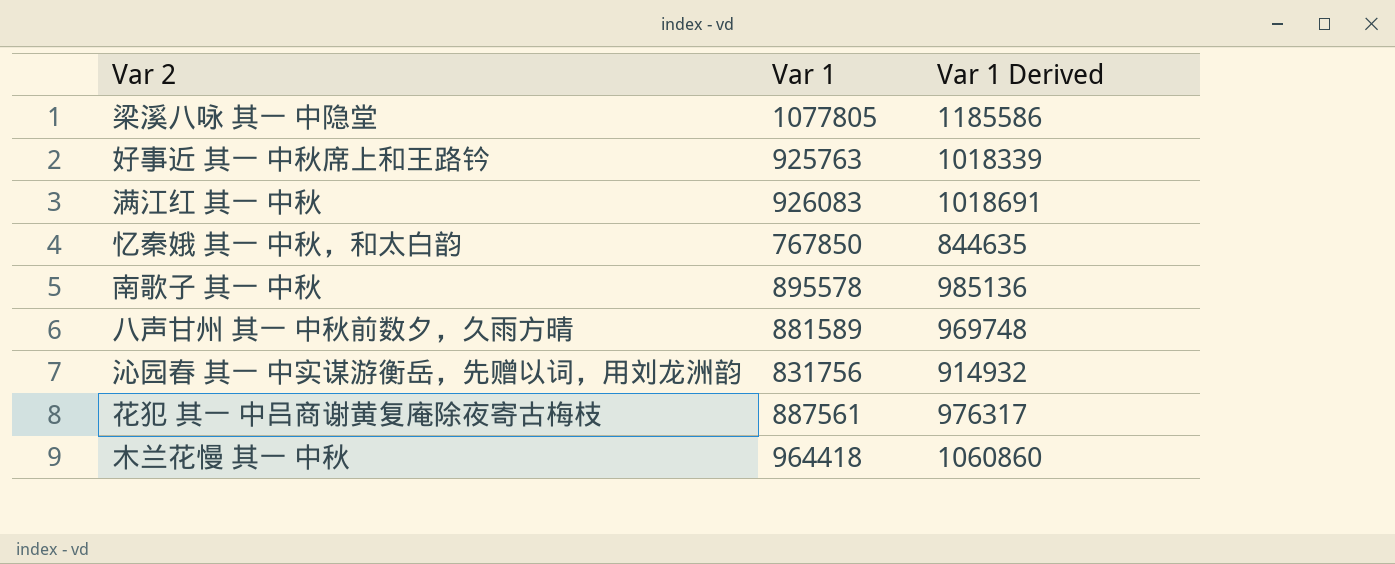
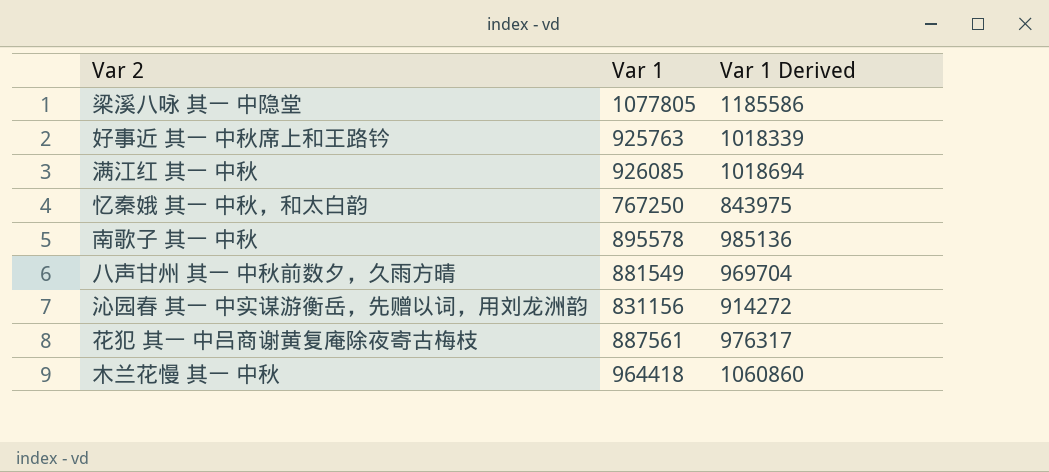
满江红 其一 中秋 | Var 1: 926083 -> 926085
满江红 其一 中秋 | Var 1 Derived: 1018691 -> 1018694
忆秦娥 其一 中秋，和太白韵 | Var 1: 767850 -> 767250
忆秦娥 其一 中秋，和太白韵 | Var 1 Derived: 844635 -> 843975
八声甘州 其一 中秋前数夕，久雨方晴 | Var 1: 881589 -> 881549
八声甘州 其一 中秋前数夕，久雨方晴 | Var 1 Derived: 969748 -> 969704
沁园春 其一 中实谋游衡岳，先赠以词，用刘龙洲韵 | Var 1: 831756 -> 831156
沁园春 其一 中实谋游衡岳，先赠以词，用刘龙洲韵 | Var 1 Derived: 914932 -> 914272

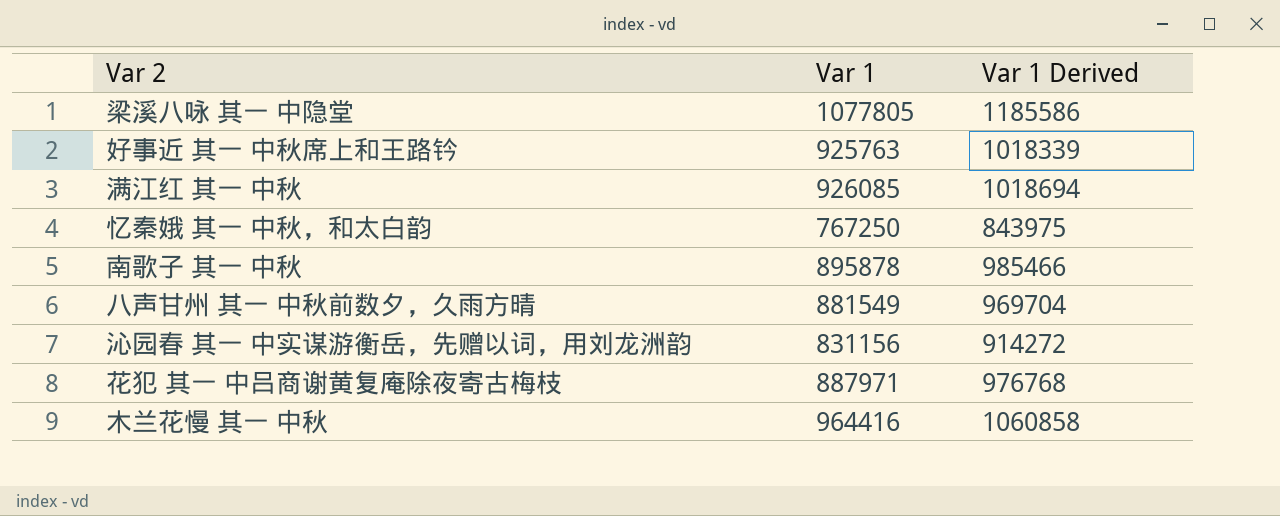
南歌子 其一 中秋 | Var 1: 895578 -> 895878
南歌子 其一 中秋 | Var 1 Derived: 985136 -> 985466
花犯 其一 中吕商谢黄复庵除夜寄古梅枝 | Var 1: 887561 -> 887971
花犯 其一 中吕商谢黄复庵除夜寄古梅枝 | Var 1 Derived: 976317 -> 976768
木兰花慢 其一 中秋 | Var 1: 964418 -> 964416
木兰花慢 其一 中秋 | Var 1 Derived: 1060860 -> 1060858

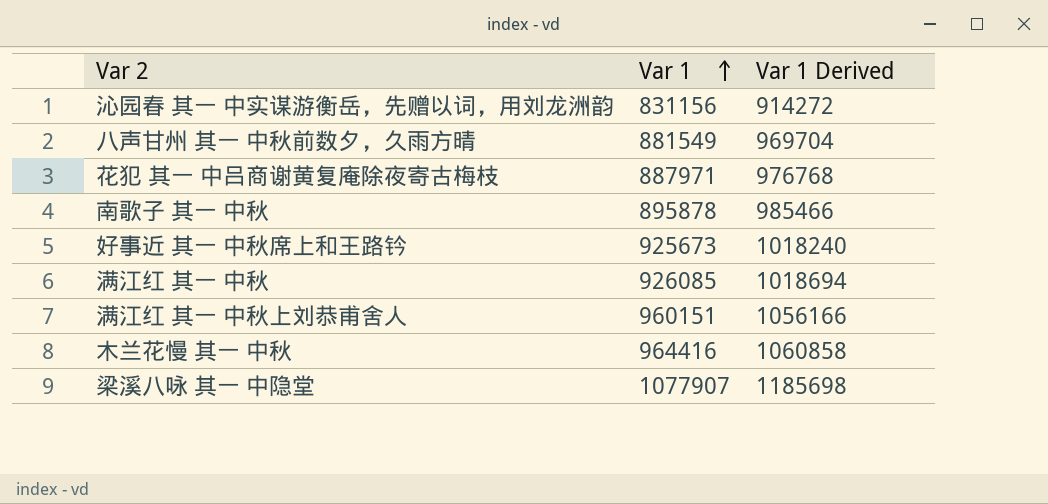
row order: none -> Var 1 ascending
row 忆秦娥 其一 中秋，和太白韵: 767250 | 843975 -> none
好事近 其一 中秋席上和王路钤 | Var 1: 925763 -> 925673
好事近 其一 中秋席上和王路钤 | Var 1 Derived: 1018339 -> 1018240
row 满江红 其一 中秋上刘恭甫舍人: none -> 960151 | 1056166
梁溪八咏 其一 中隐堂 | Var 1: 1077805 -> 1077907
梁溪八咏 其一 中隐堂 | Var 1 Derived: 1185586 -> 1185698

